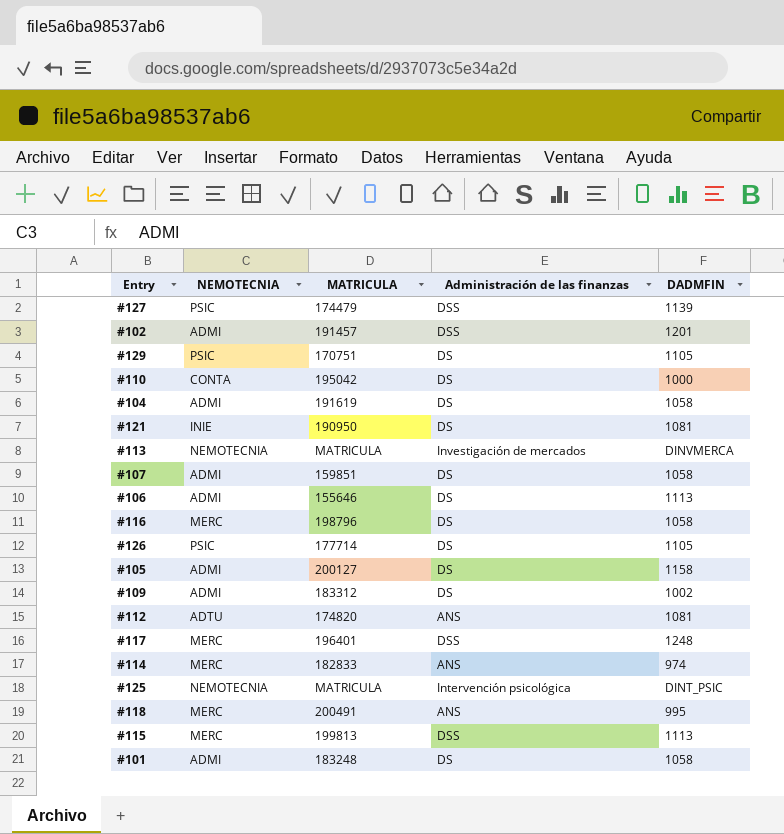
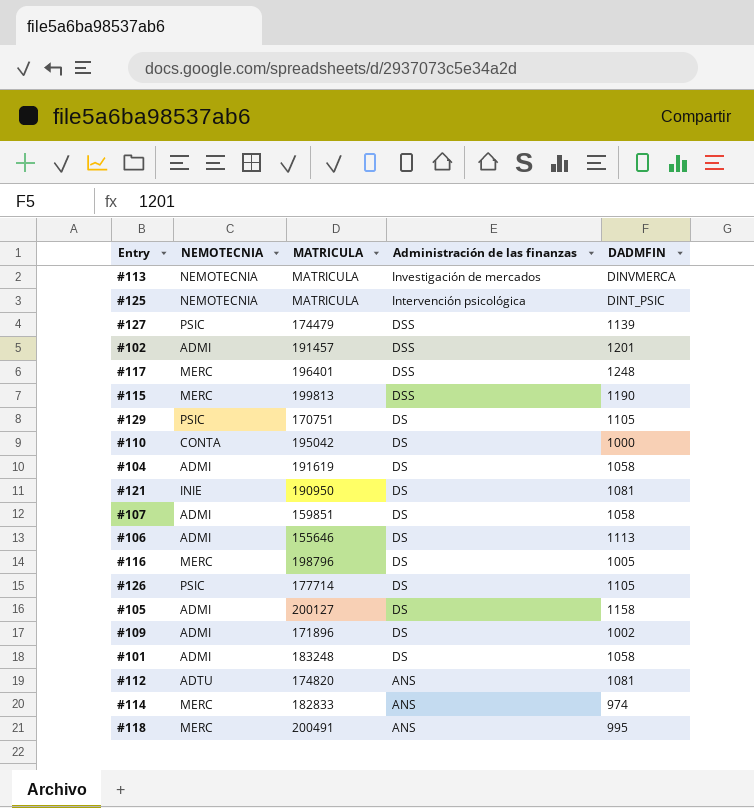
row order: none -> Administración de las finanzas descending
#115 | DADMFIN: 1113 -> 1190
#116 | DADMFIN: 1058 -> 1005
#109 | MATRICULA: 183312 -> 171896

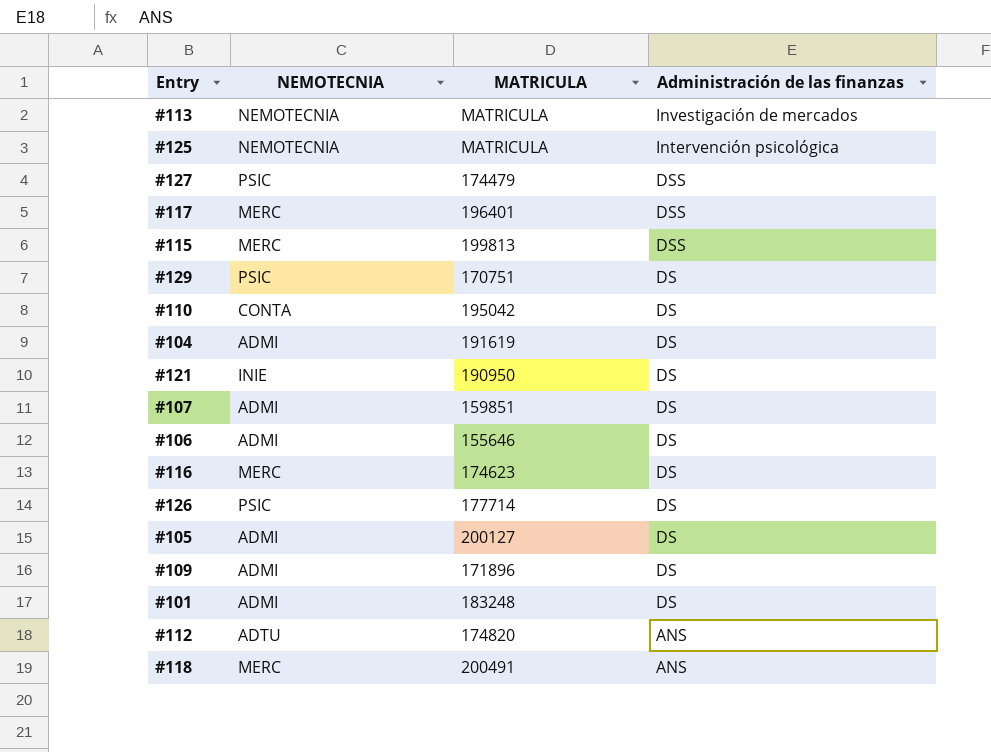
column DADMFIN | position: 5 -> none
row #102: ADMI | 191457 | DSS | 1201 -> none
row #114: MERC | 182833 | ANS | 974 -> none
#116 | MATRICULA: 198796 -> 174623

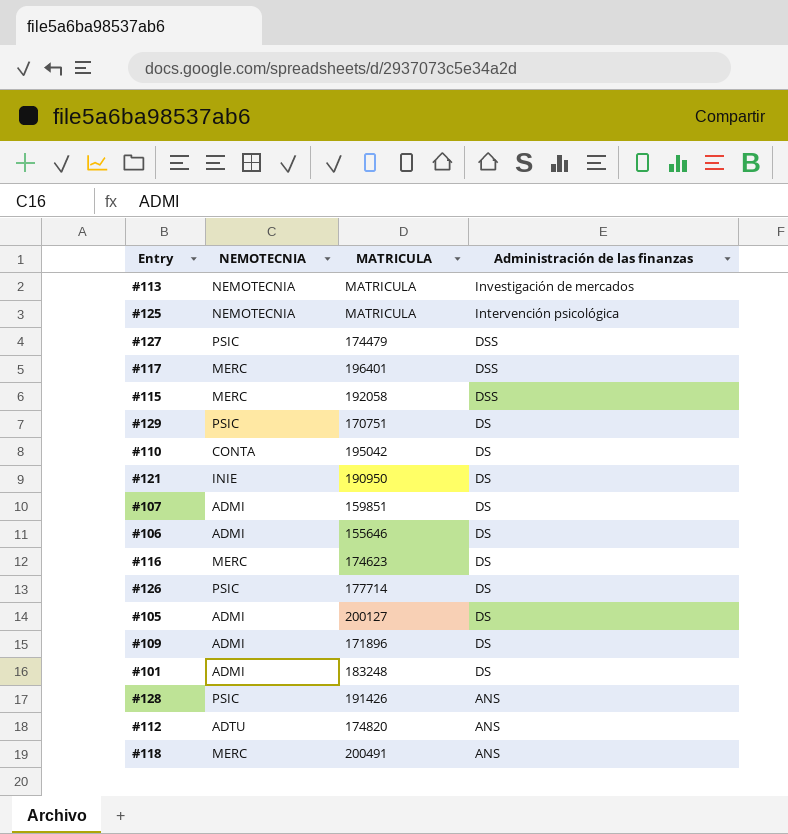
row #104: ADMI | 191619 | DS -> none
#115 | MATRICULA: 199813 -> 192058
row #128: none -> PSIC | 191426 | ANS

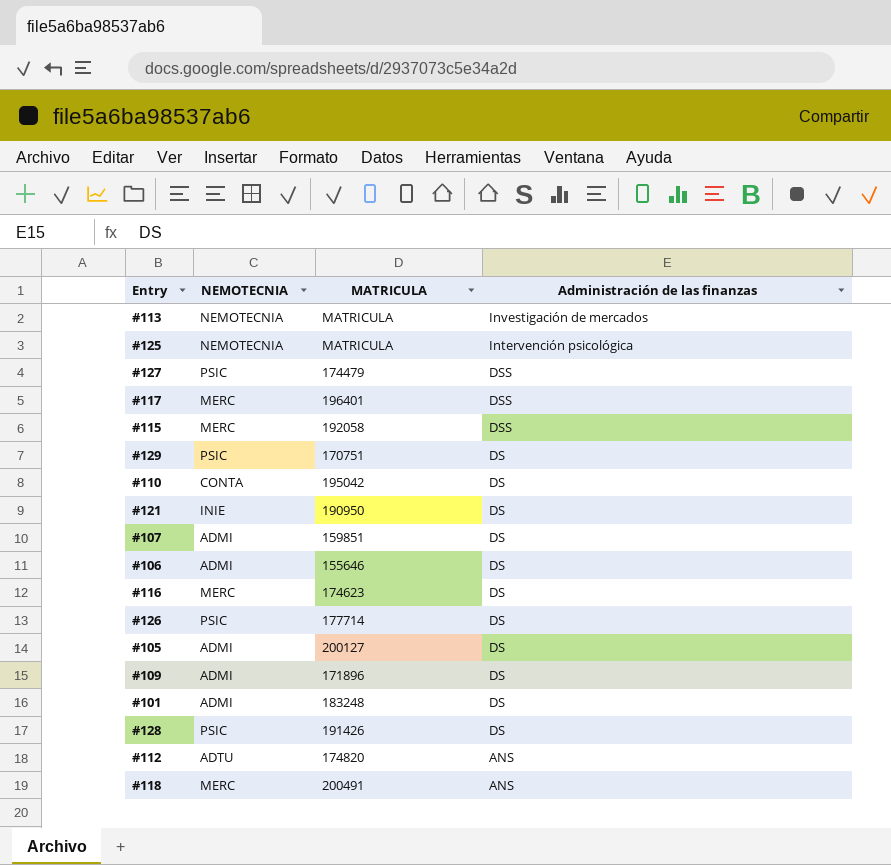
#128 | Administración de las finanzas: ANS -> DS

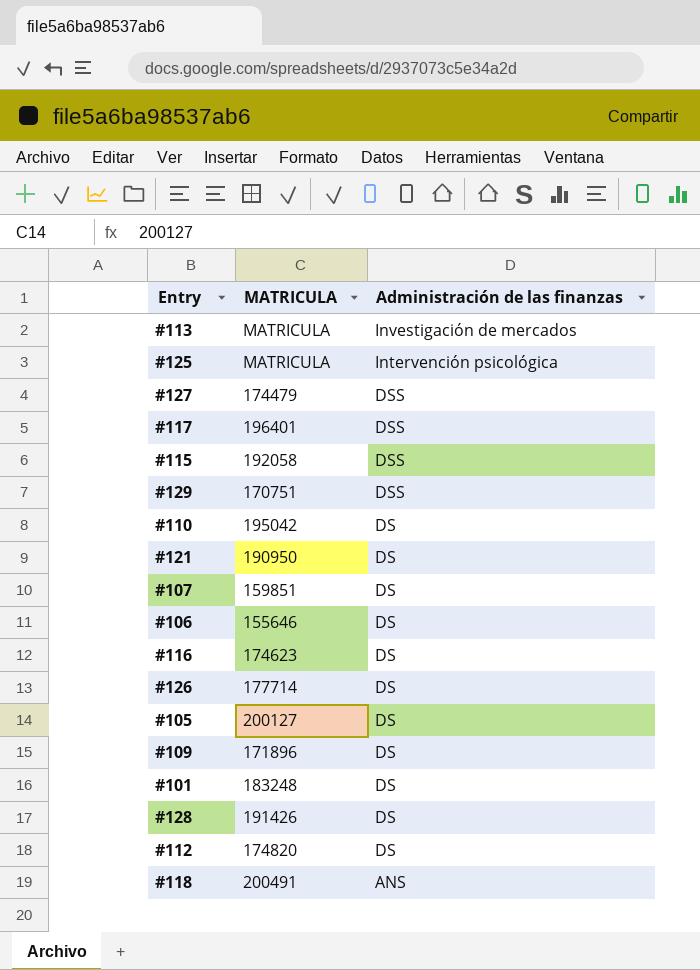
column NEMOTECNIA | position: 2 -> none
#129 | Administración de las finanzas: DS -> DSS
#112 | Administración de las finanzas: ANS -> DS

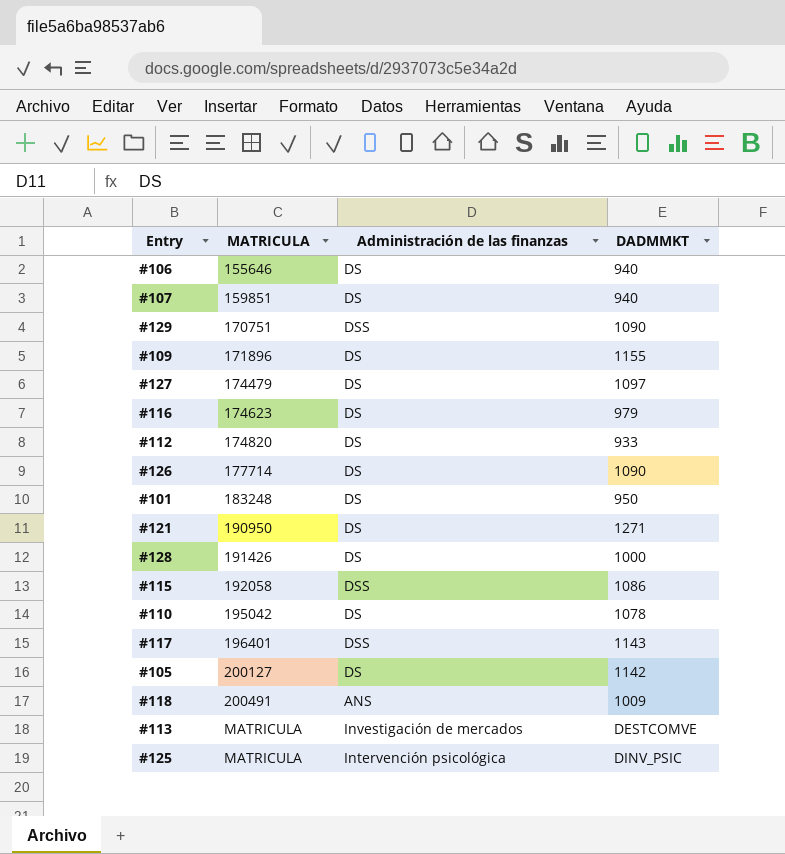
row order: Administración de las finanzas descending -> MATRICULA ascending
column DADMMKT | position: none -> 4
#127 | Administración de las finanzas: DSS -> DS

